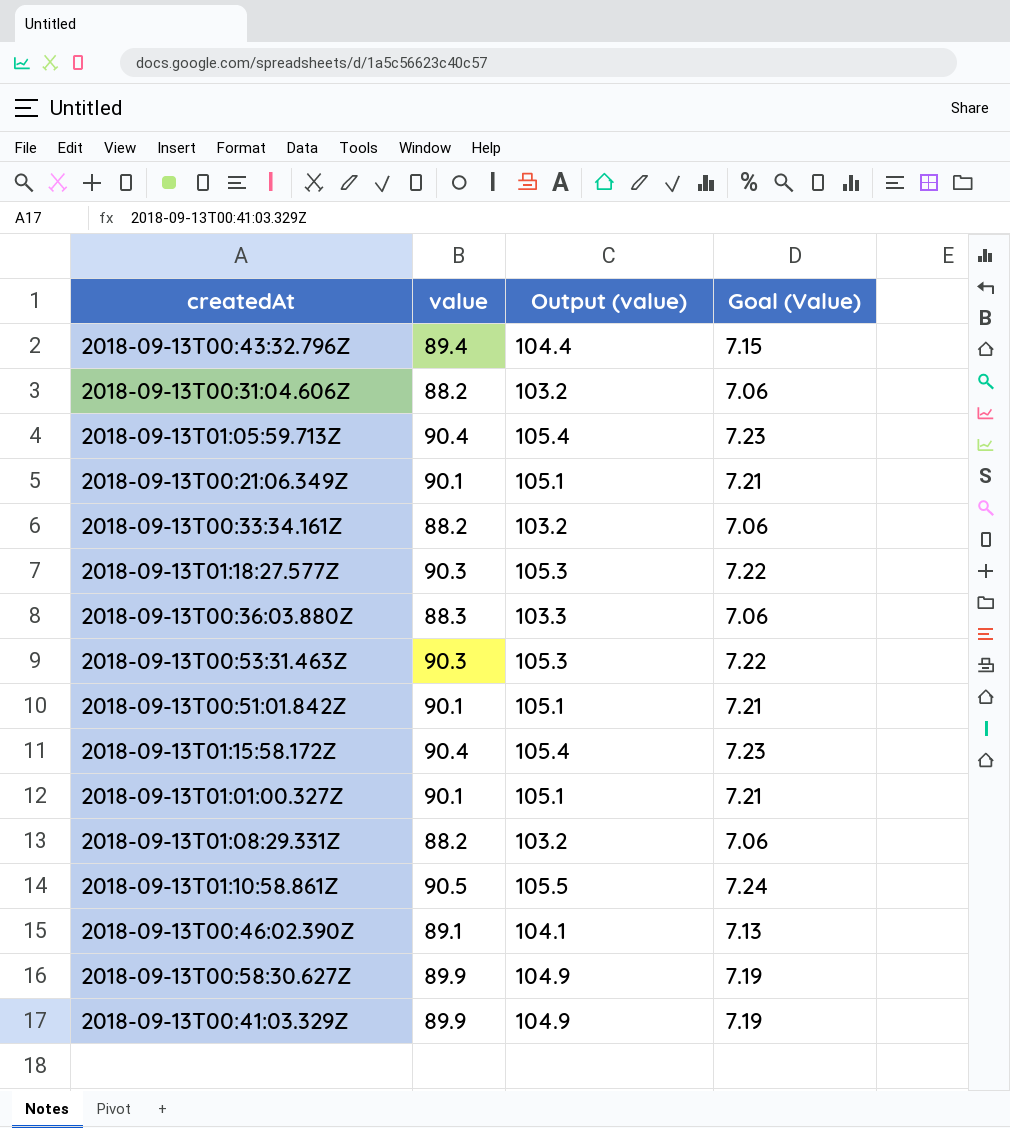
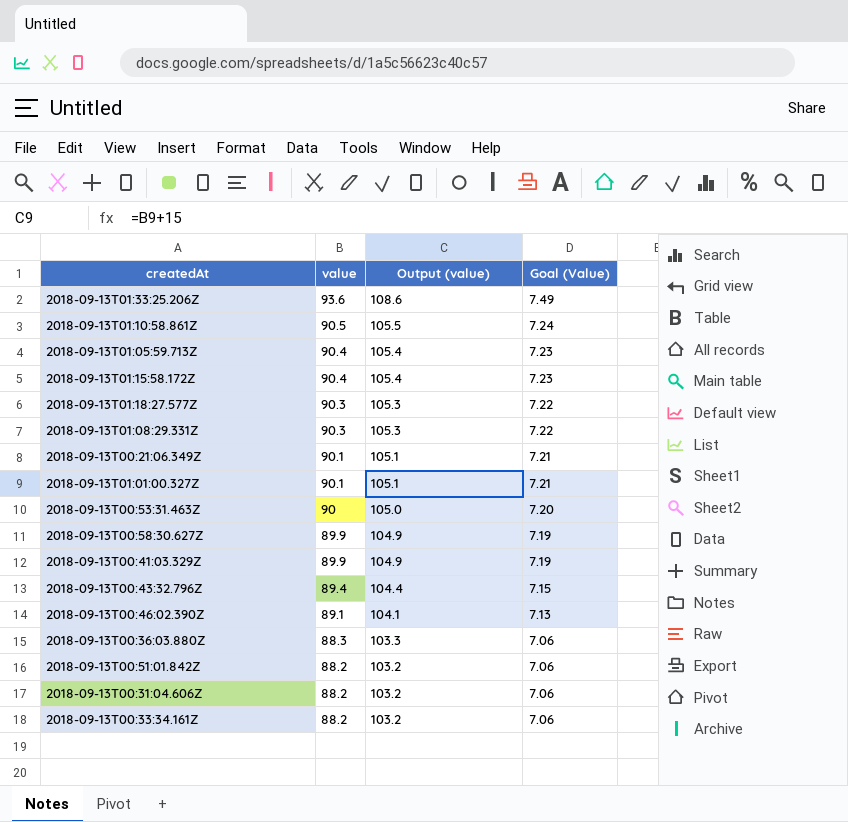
row order: none -> value descending
row 2018-09-13T01:33:25.206Z: none -> 93.6 | 108.6 | 7.49
2018-09-13T01:08:29.331Z | value: 88.2 -> 90.3
2018-09-13T01:08:29.331Z | Output (value): 103.2 -> 105.3
2018-09-13T01:08:29.331Z | Goal (Value): 7.06 -> 7.22
2018-09-13T00:53:31.463Z | value: 90.3 -> 90
2018-09-13T00:53:31.463Z | Output (value): 105.3 -> 105.0
2018-09-13T00:53:31.463Z | Goal (Value): 7.22 -> 7.20
2018-09-13T00:51:01.842Z | value: 90.1 -> 88.2
2018-09-13T00:51:01.842Z | Output (value): 105.1 -> 103.2
2018-09-13T00:51:01.842Z | Goal (Value): 7.21 -> 7.06

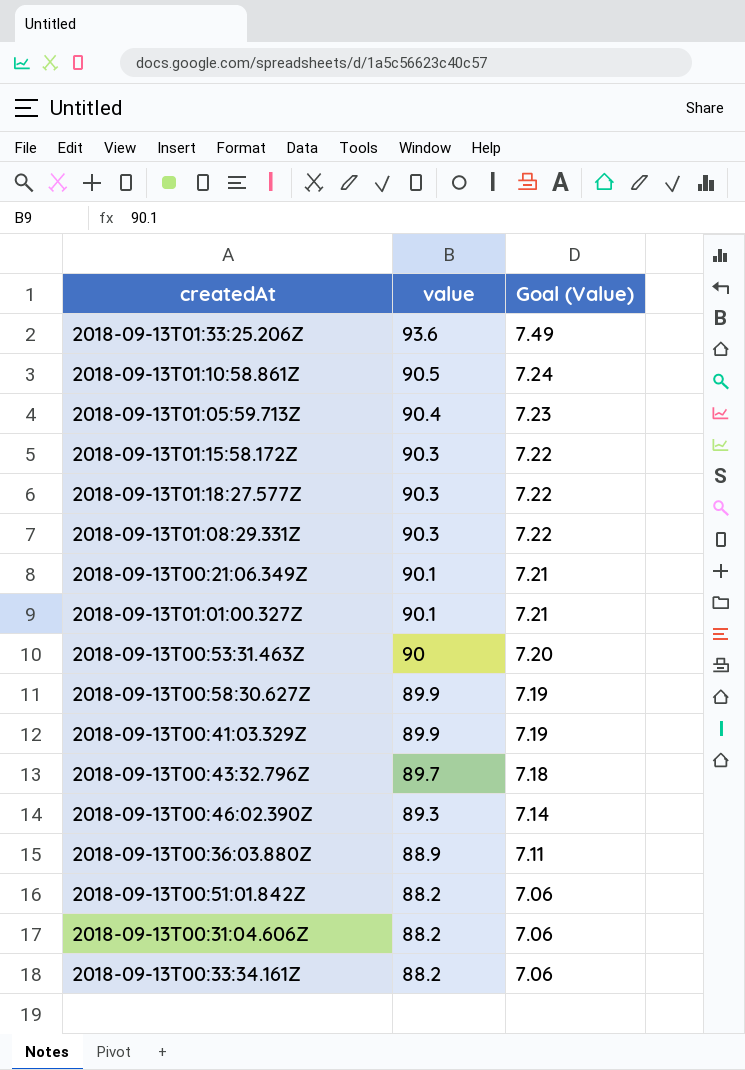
column Output (value) | formula: [value] + 15 -> none
2018-09-13T01:15:58.172Z | value: 90.4 -> 90.3
2018-09-13T01:15:58.172Z | Goal (Value): 7.23 -> 7.22
2018-09-13T00:43:32.796Z | value: 89.4 -> 89.7
2018-09-13T00:43:32.796Z | Goal (Value): 7.15 -> 7.18
2018-09-13T00:46:02.390Z | value: 89.1 -> 89.3
2018-09-13T00:46:02.390Z | Goal (Value): 7.13 -> 7.14
2018-09-13T00:36:03.880Z | value: 88.3 -> 88.9
2018-09-13T00:36:03.880Z | Goal (Value): 7.06 -> 7.11

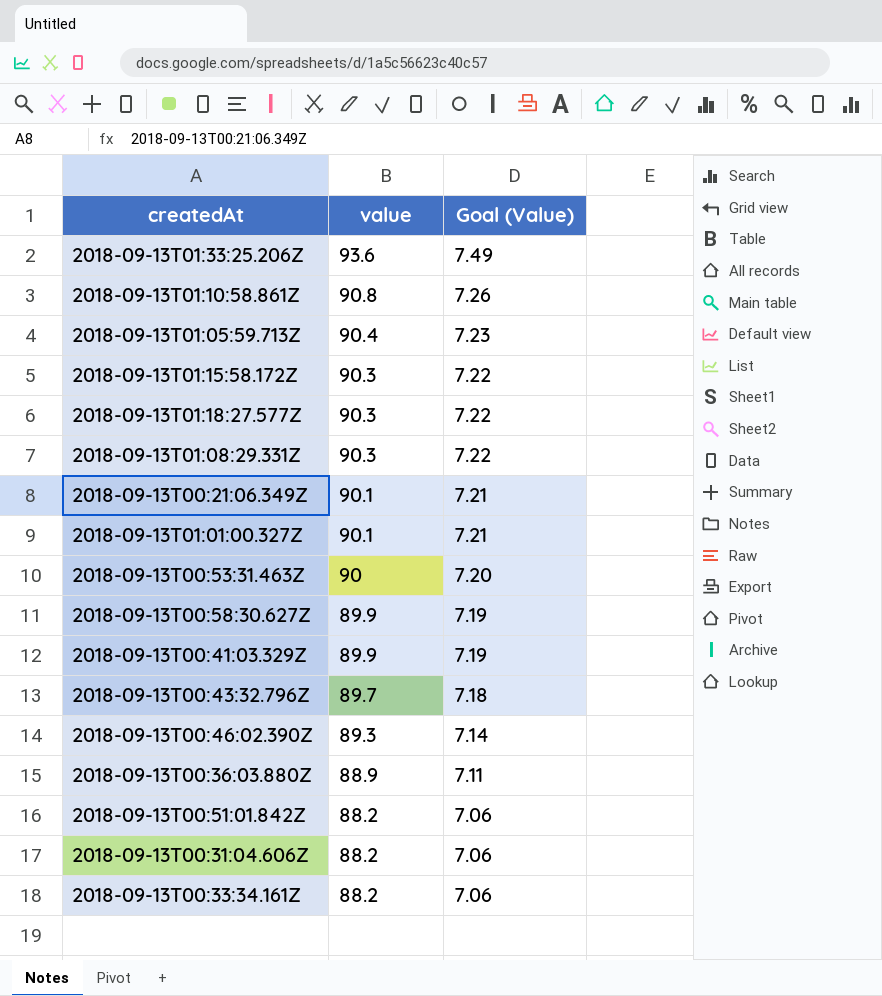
2018-09-13T01:10:58.861Z | value: 90.5 -> 90.8
2018-09-13T01:10:58.861Z | Goal (Value): 7.24 -> 7.26

